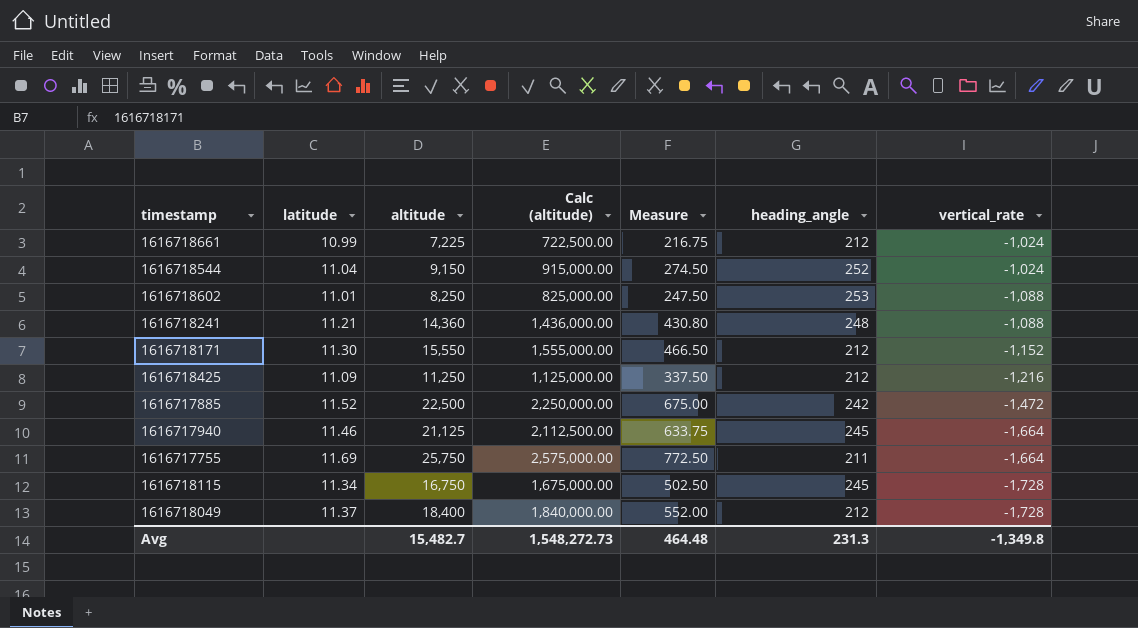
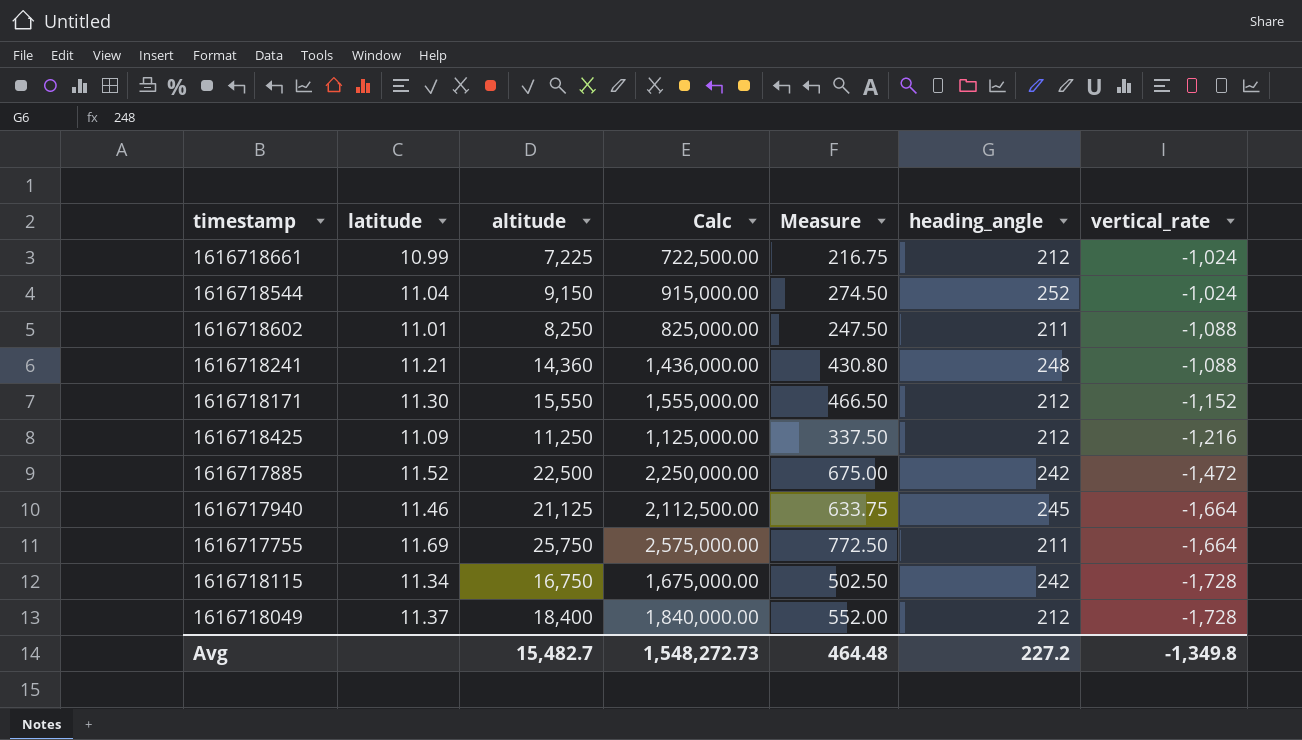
column name: Calc (altitude) -> Calc
1616718602 | heading_angle: 253 -> 211
1616718115 | heading_angle: 245 -> 242
Avg | heading_angle: 231.3 -> 227.2

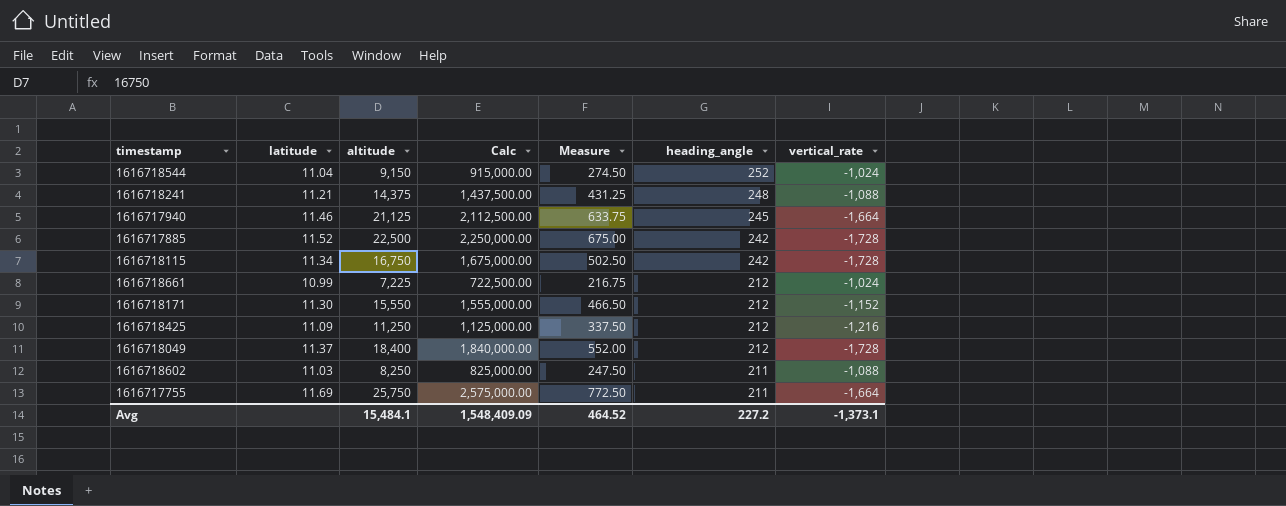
row order: vertical_rate descending -> heading_angle descending
1616718241 | altitude: 14,360 -> 14,375
1616718241 | Calc: 1,436,000.00 -> 1,437,500.00
1616718241 | Measure: 430.80 -> 431.25
1616717885 | vertical_rate: -1,472 -> -1,728
1616718602 | latitude: 11.01 -> 11.03
Avg | altitude: 15,482.7 -> 15,484.1
Avg | Calc: 1,548,272.73 -> 1,548,409.09
Avg | Measure: 464.48 -> 464.52
Avg | vertical_rate: -1,349.8 -> -1,373.1

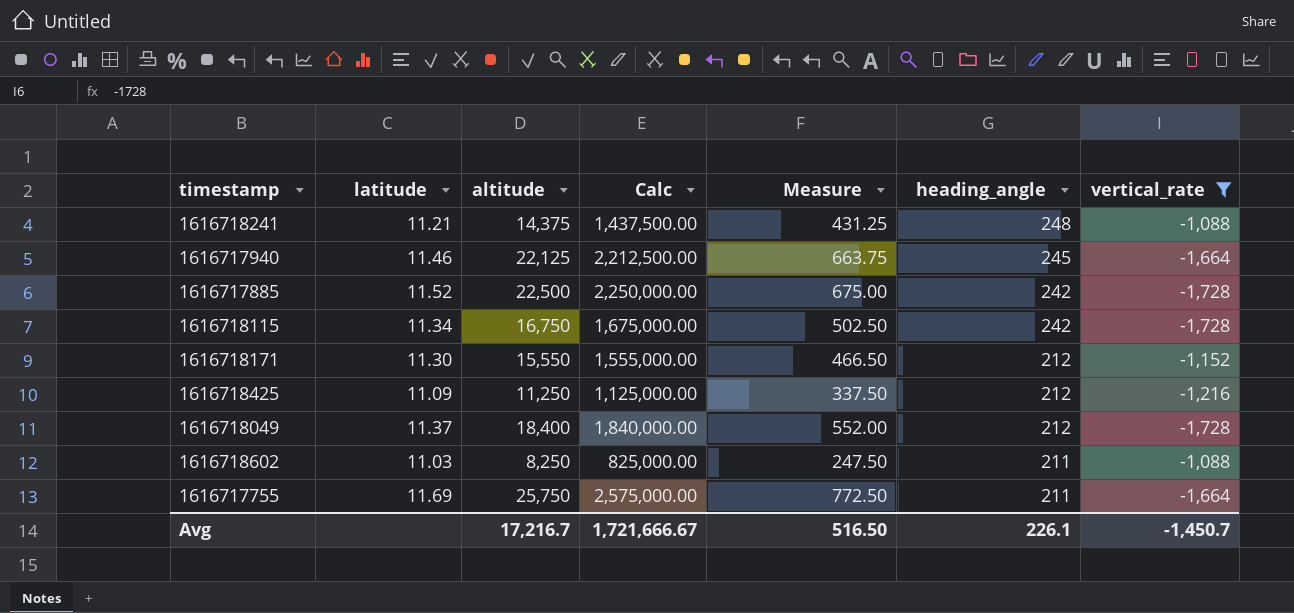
filter: none -> vertical_rate != -1,024
1616717940 | altitude: 21,125 -> 22,125
1616717940 | Calc: 2,112,500.00 -> 2,212,500.00
1616717940 | Measure: 633.75 -> 663.75
Avg | altitude: 15,484.1 -> 17,216.7
Avg | Calc: 1,548,409.09 -> 1,721,666.67
Avg | Measure: 464.52 -> 516.50
Avg | heading_angle: 227.2 -> 226.1
Avg | vertical_rate: -1,373.1 -> -1,450.7

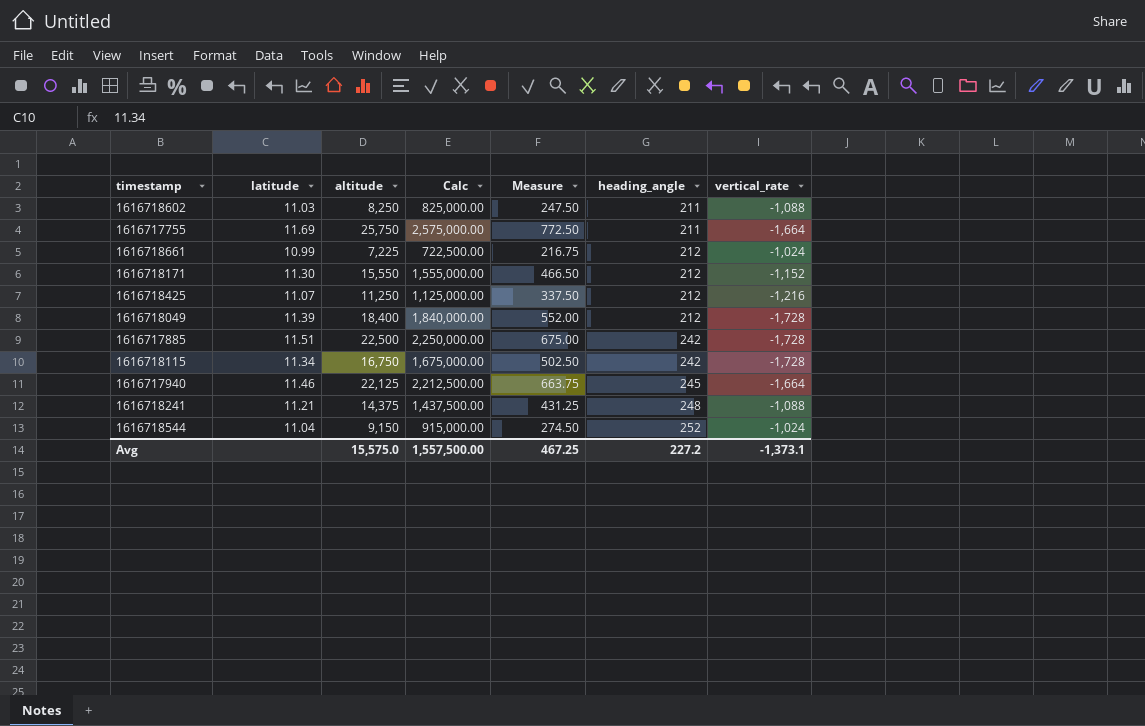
filter: vertical_rate != -1,024 -> none
row order: heading_angle descending -> heading_angle ascending
1616718425 | latitude: 11.09 -> 11.07
1616718049 | latitude: 11.37 -> 11.39
1616717885 | latitude: 11.52 -> 11.51
Avg | altitude: 17,216.7 -> 15,575.0
Avg | Calc: 1,721,666.67 -> 1,557,500.00
Avg | Measure: 516.50 -> 467.25
Avg | heading_angle: 226.1 -> 227.2
Avg | vertical_rate: -1,450.7 -> -1,373.1

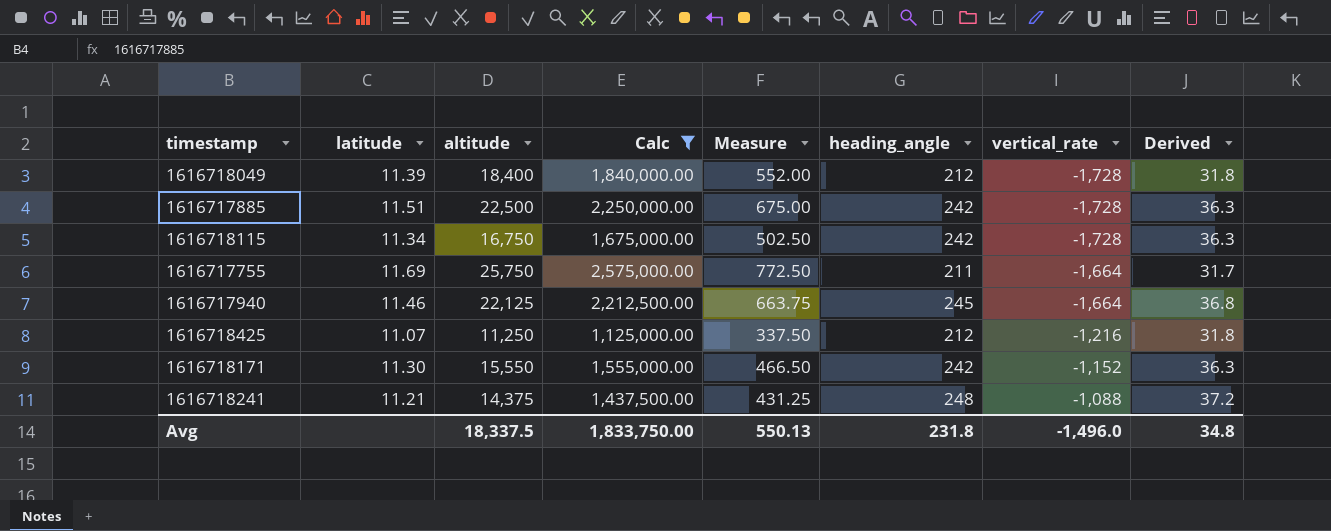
filter: none -> Calc >= 1,125,000.00
row order: heading_angle ascending -> vertical_rate ascending
column Derived | formula: none -> [heading_angle] * 0.15
1616718171 | heading_angle: 212 -> 242
Avg | altitude: 15,575.0 -> 18,337.5
Avg | Calc: 1,557,500.00 -> 1,833,750.00
Avg | Measure: 467.25 -> 550.13
Avg | heading_angle: 227.2 -> 231.8
Avg | vertical_rate: -1,373.1 -> -1,496.0

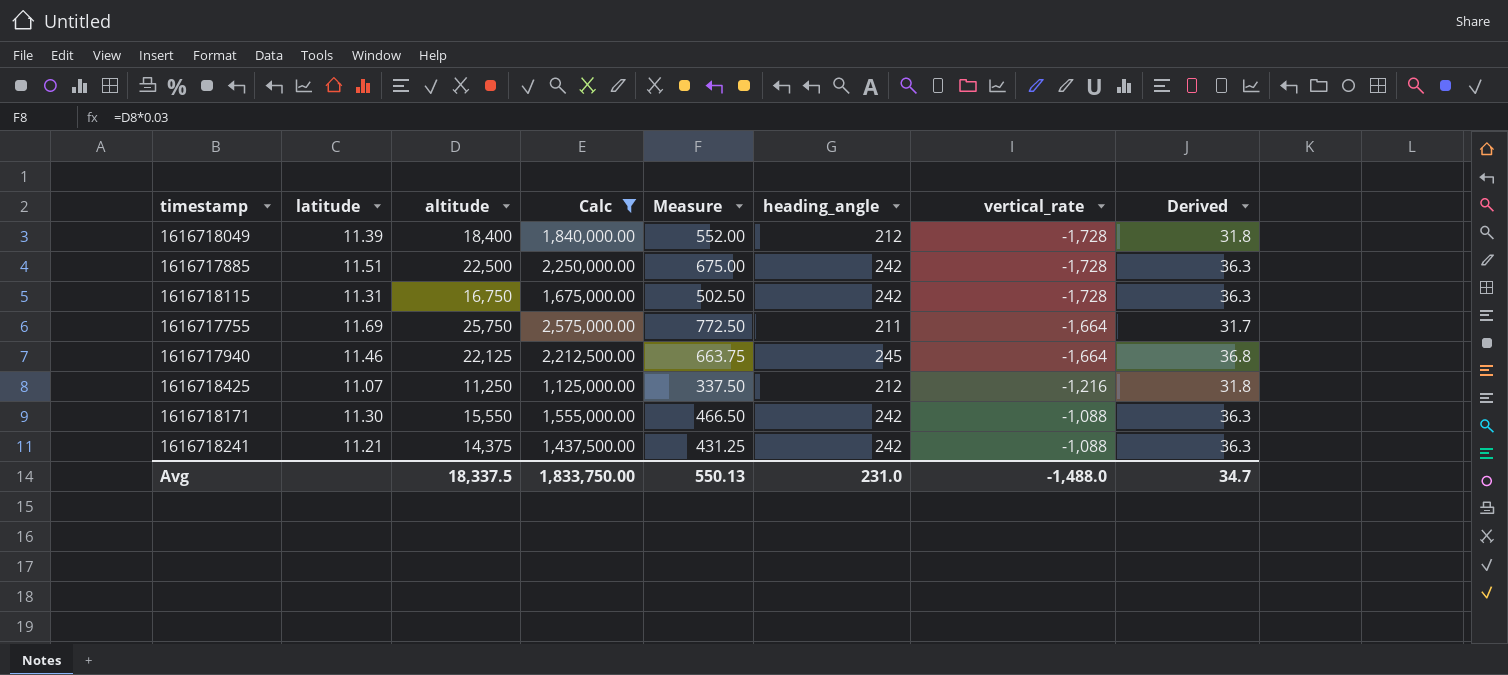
1616718115 | latitude: 11.34 -> 11.31
1616718171 | vertical_rate: -1,152 -> -1,088
1616718241 | heading_angle: 248 -> 242
1616718241 | Derived: 37.2 -> 36.3
Avg | heading_angle: 231.8 -> 231.0
Avg | vertical_rate: -1,496.0 -> -1,488.0
Avg | Derived: 34.8 -> 34.7

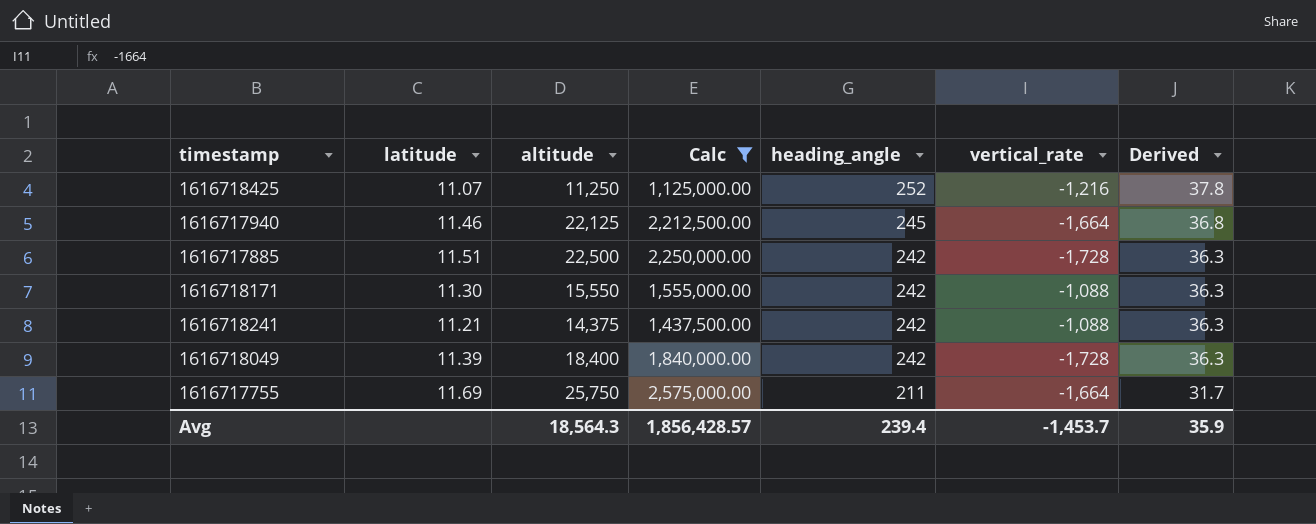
row order: vertical_rate ascending -> heading_angle descending
column Measure | formula: [altitude] * 0.03 -> none
row 1616718115: 11.31 | 16,750 | 1,675,000.00 | 502.50 | 242 | -1,728 | 36.3 -> none
1616718425 | heading_angle: 212 -> 252
1616718425 | Derived: 31.8 -> 37.8
1616718049 | heading_angle: 212 -> 242
1616718049 | Derived: 31.8 -> 36.3
Avg | altitude: 18,337.5 -> 18,564.3
Avg | Calc: 1,833,750.00 -> 1,856,428.57
Avg | heading_angle: 231.0 -> 239.4
Avg | vertical_rate: -1,488.0 -> -1,453.7
Avg | Derived: 34.7 -> 35.9

